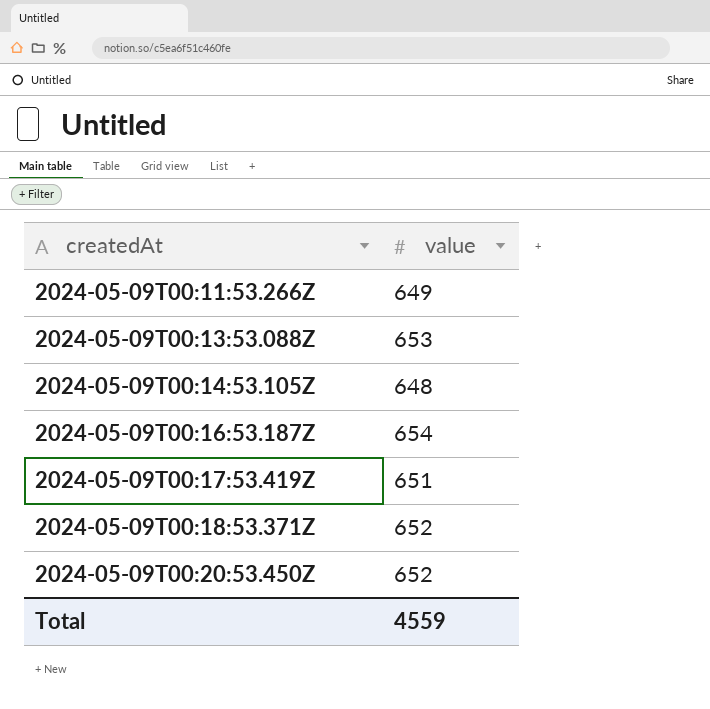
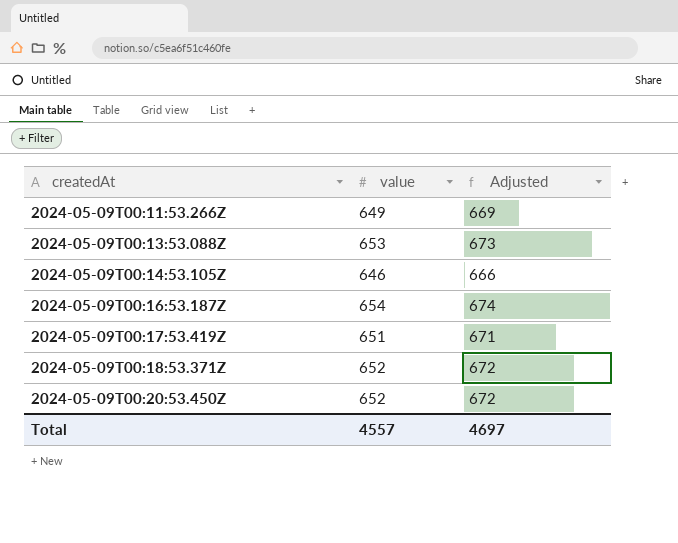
column Adjusted | formula: none -> [value] + 20
2024-05-09T00:14:53.105Z | value: 648 -> 646
Total | value: 4559 -> 4557

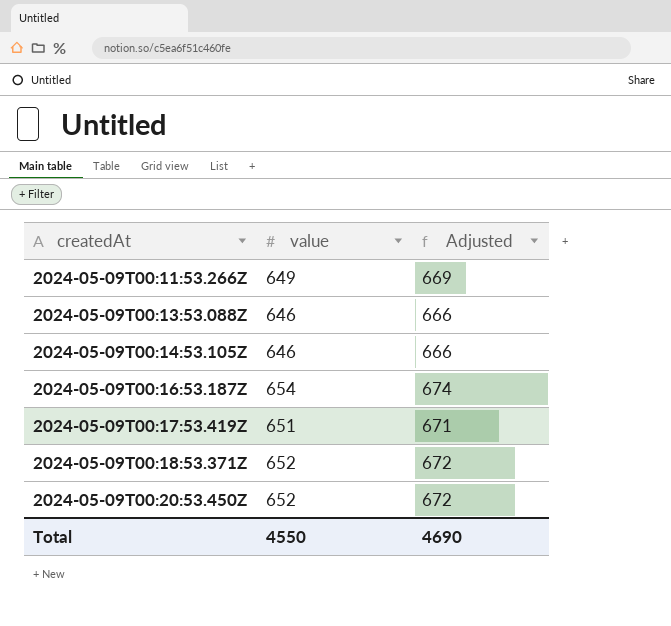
2024-05-09T00:13:53.088Z | value: 653 -> 646
2024-05-09T00:13:53.088Z | Adjusted: 673 -> 666
Total | value: 4557 -> 4550
Total | Adjusted: 4697 -> 4690

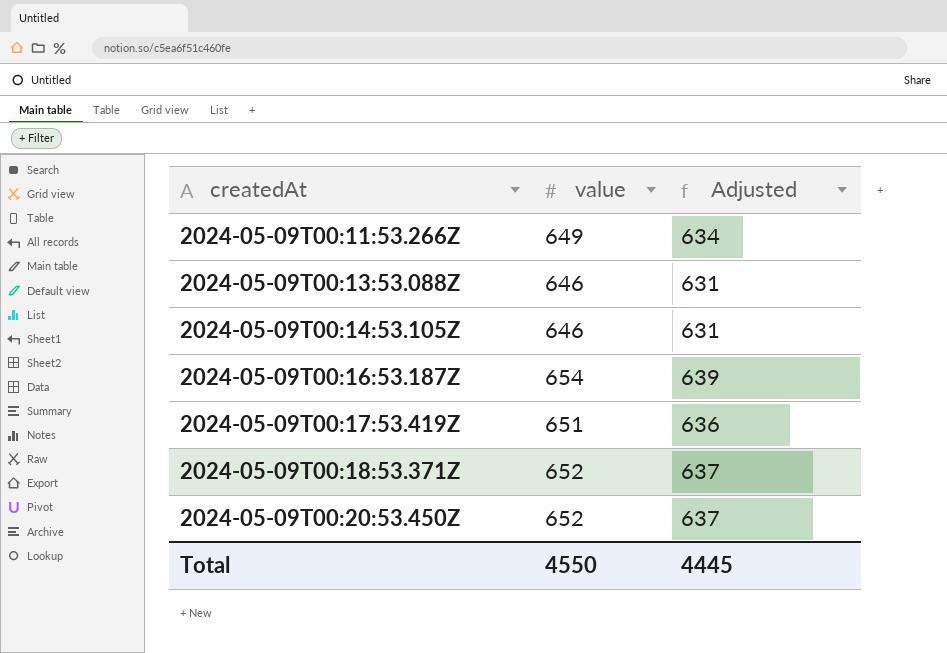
column Adjusted | formula: [value] + 20 -> [value] - 15
Total | Adjusted: 4690 -> 4445

